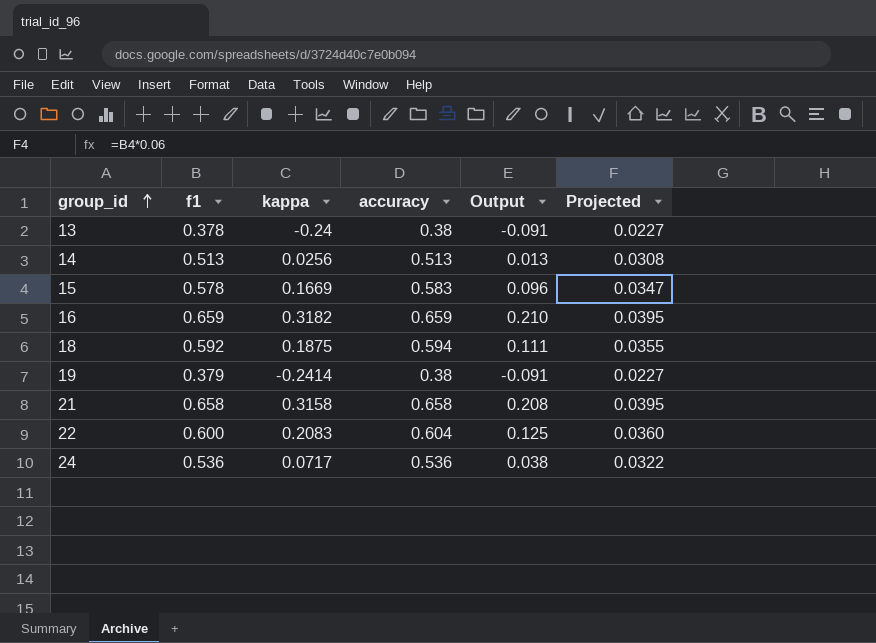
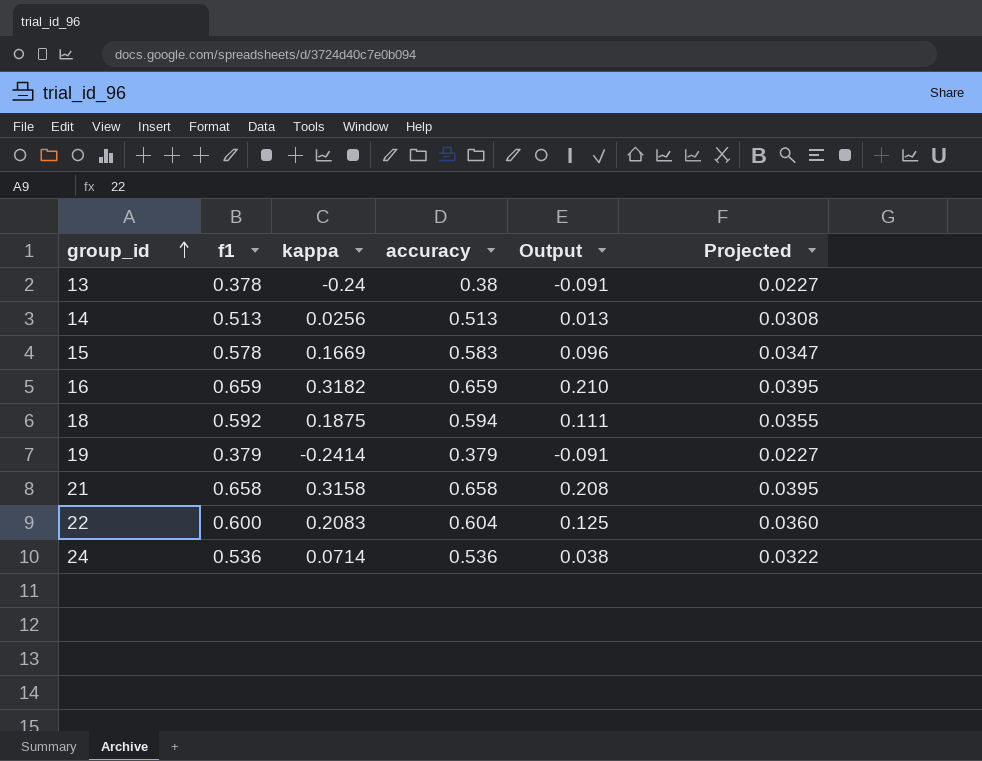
19 | accuracy: 0.38 -> 0.379
24 | kappa: 0.0717 -> 0.0714

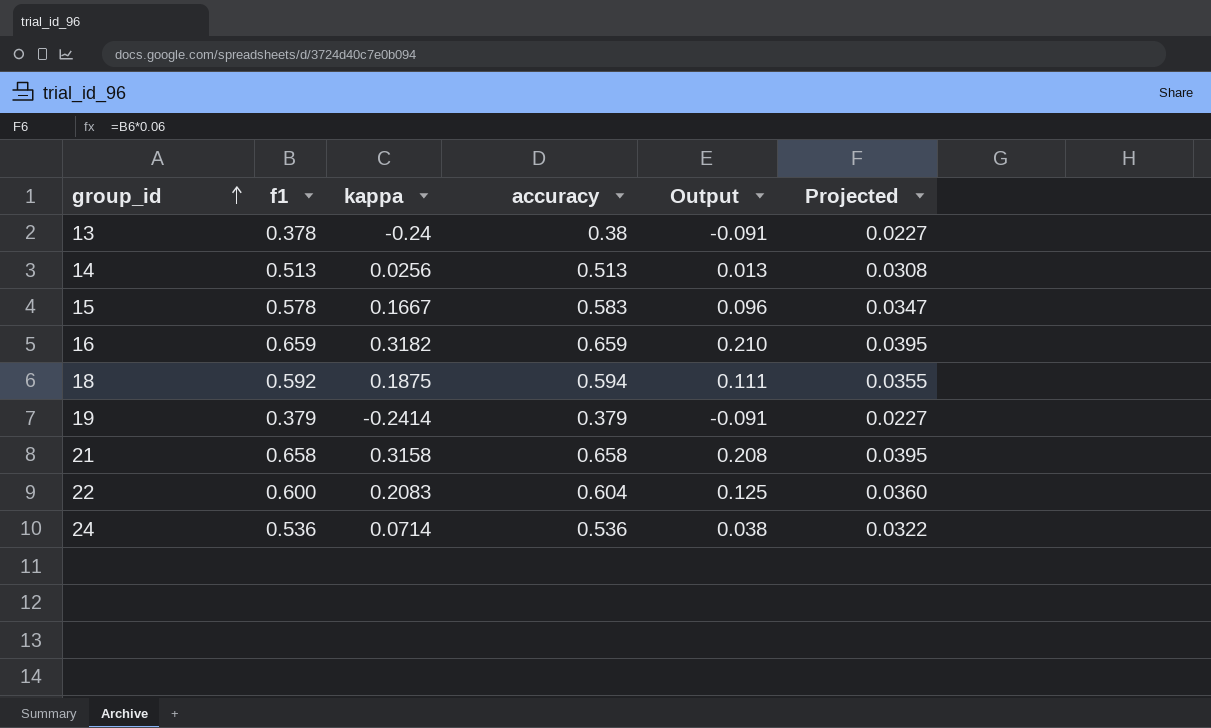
15 | kappa: 0.1669 -> 0.1667

